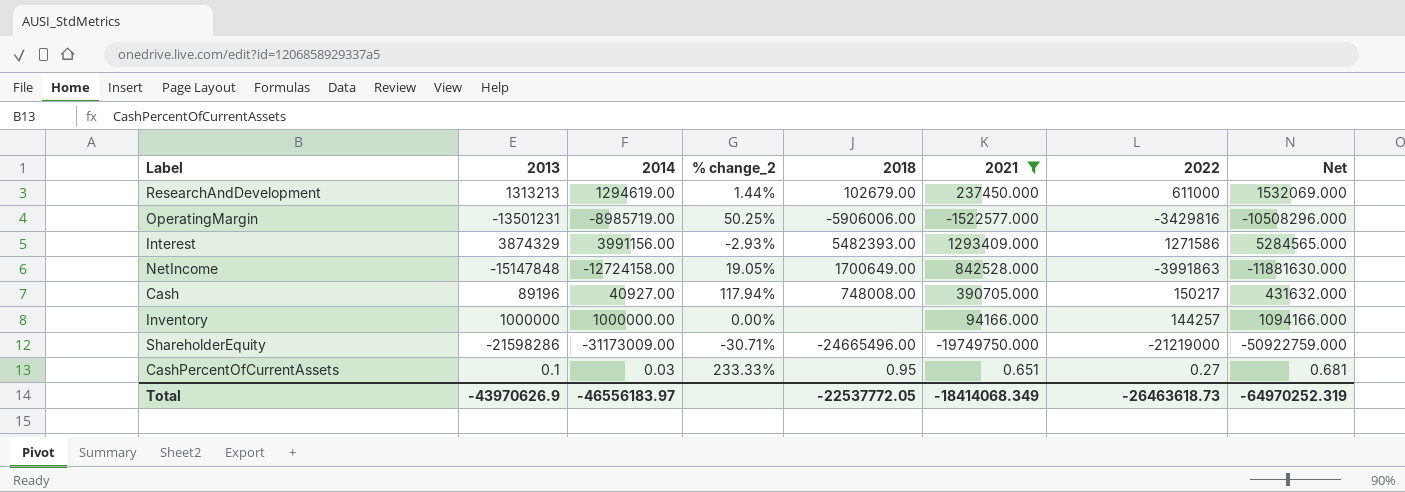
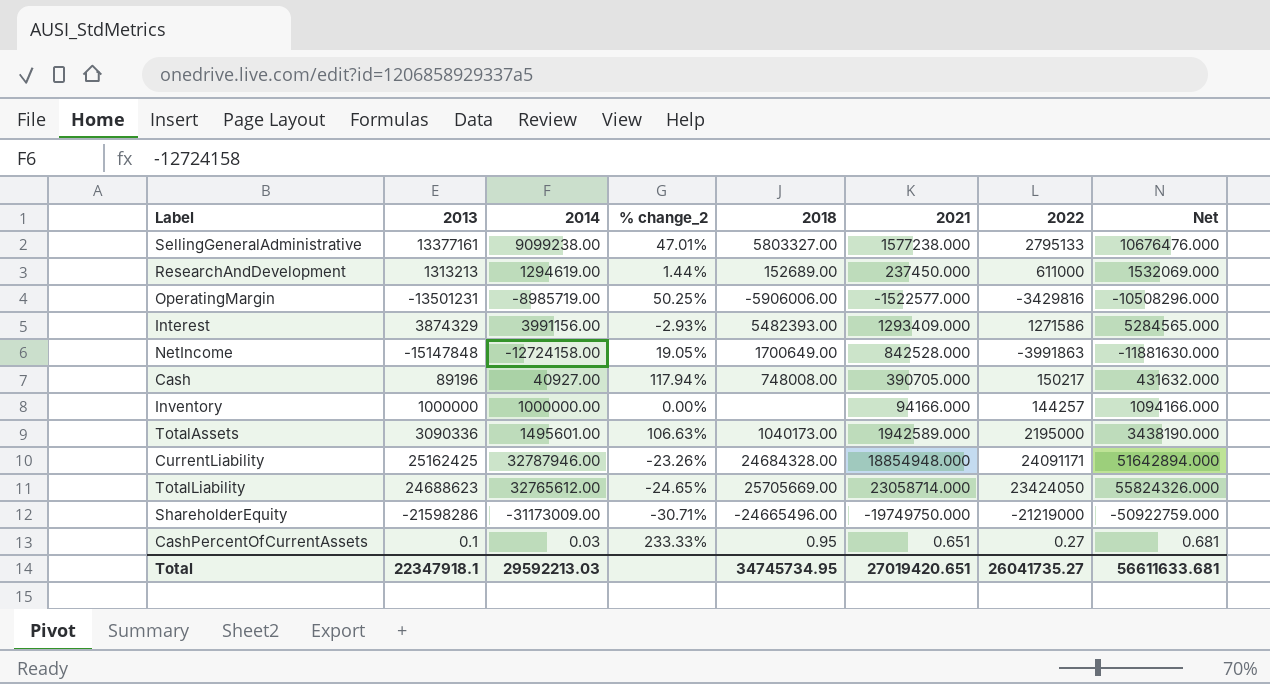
filter: 2021 <= 1293409.000 -> none
ResearchAndDevelopment | 2018: 102679.00 -> 152689.00
Total | 2013: -43970626.9 -> 22347918.1
Total | 2014: -46556183.97 -> 29592213.03
Total | 2018: -22537772.05 -> 34745734.95
Total | 2021: -18414068.349 -> 27019420.651
Total | 2022: -26463618.73 -> 26041735.27
Total | Net: -64970252.319 -> 56611633.681

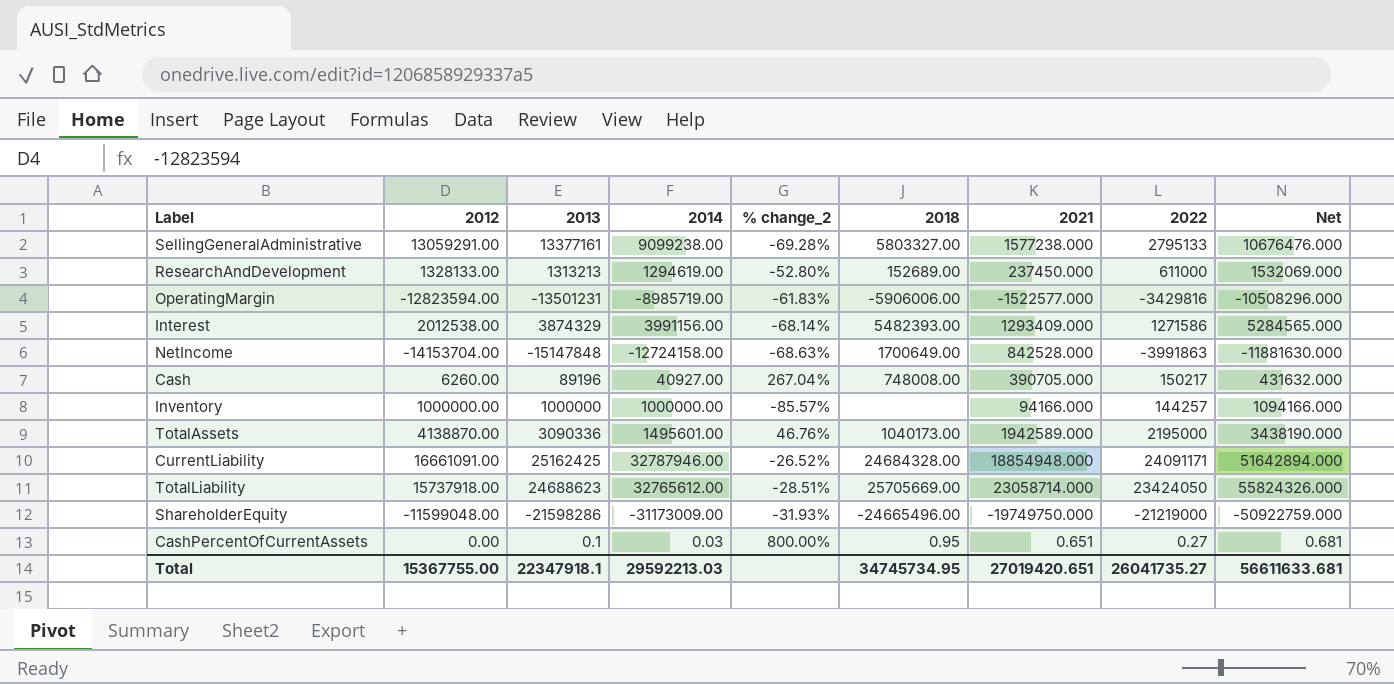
column 2012 | position: none -> 2
column % change_2 | formula: ([2013] - [2014]) / [2014] -> ([2022] - [2014]) / [2014]

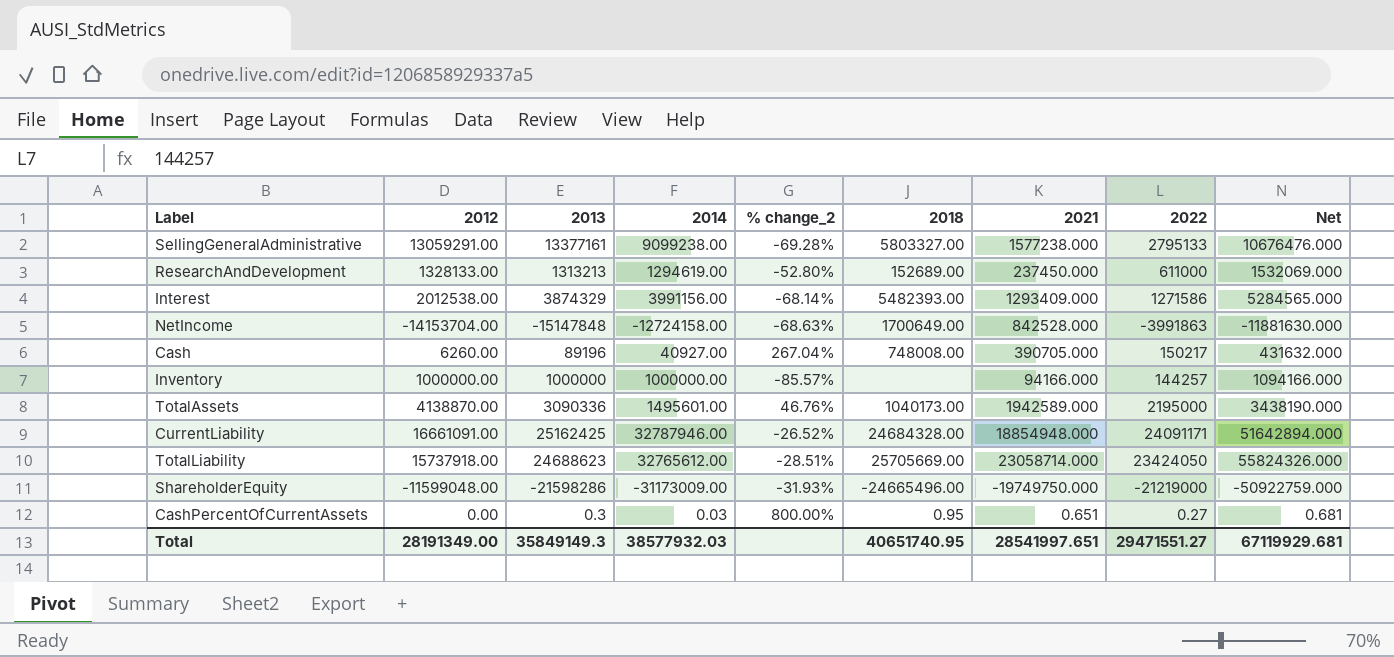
row OperatingMargin: -12823594.00 | -13501231 | -8985719.00 | -61.83% | -5906006.00 | -1522577.000 | -3429816 | -10508296.000 -> none
CashPercentOfCurrentAssets | 2013: 0.1 -> 0.3
Total | 2012: 15367755.00 -> 28191349.00
Total | 2013: 22347918.1 -> 35849149.3
Total | 2014: 29592213.03 -> 38577932.03
Total | 2018: 34745734.95 -> 40651740.95
Total | 2021: 27019420.651 -> 28541997.651
Total | 2022: 26041735.27 -> 29471551.27
Total | Net: 56611633.681 -> 67119929.681

